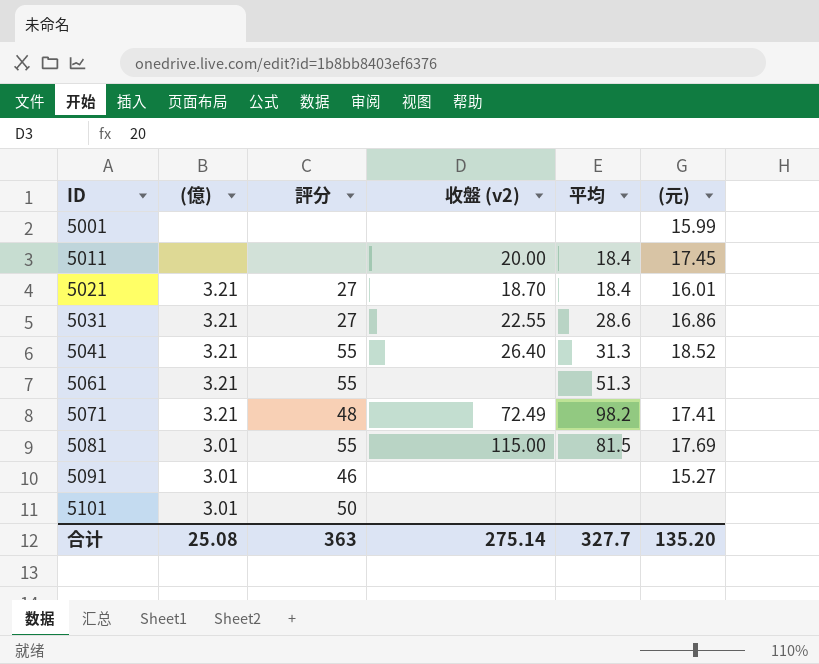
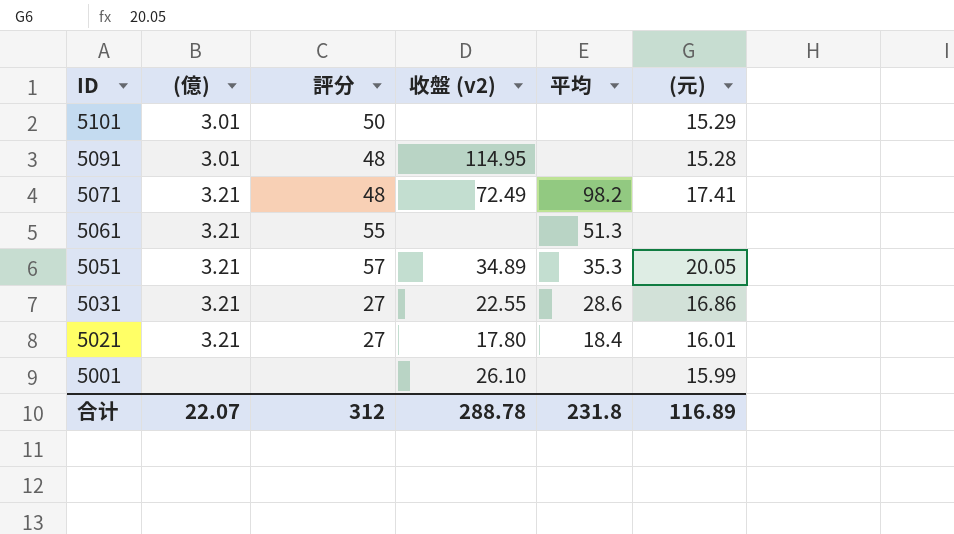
row order: ID ascending -> ID descending
row 5011: none | none | 20.00 | 18.4 | 17.45 -> none
row 5041: 3.21 | 55 | 26.40 | 31.3 | 18.52 -> none
row 5081: 3.01 | 55 | 115.00 | 81.5 | 17.69 -> none
5101 | (元): none -> 15.29
5091 | 評分: 46 -> 48
5091 | 收盤 (v2): none -> 114.95
5091 | (元): 15.27 -> 15.28
row 5051: none -> 3.21 | 57 | 34.89 | 35.3 | 20.05
5021 | 收盤 (v2): 18.70 -> 17.80
5001 | 收盤 (v2): none -> 26.10
合计 | (億): 25.08 -> 22.07
合计 | 評分: 363 -> 312
合计 | 收盤 (v2): 275.14 -> 288.78
合计 | 平均: 327.7 -> 231.8
合计 | (元): 135.20 -> 116.89

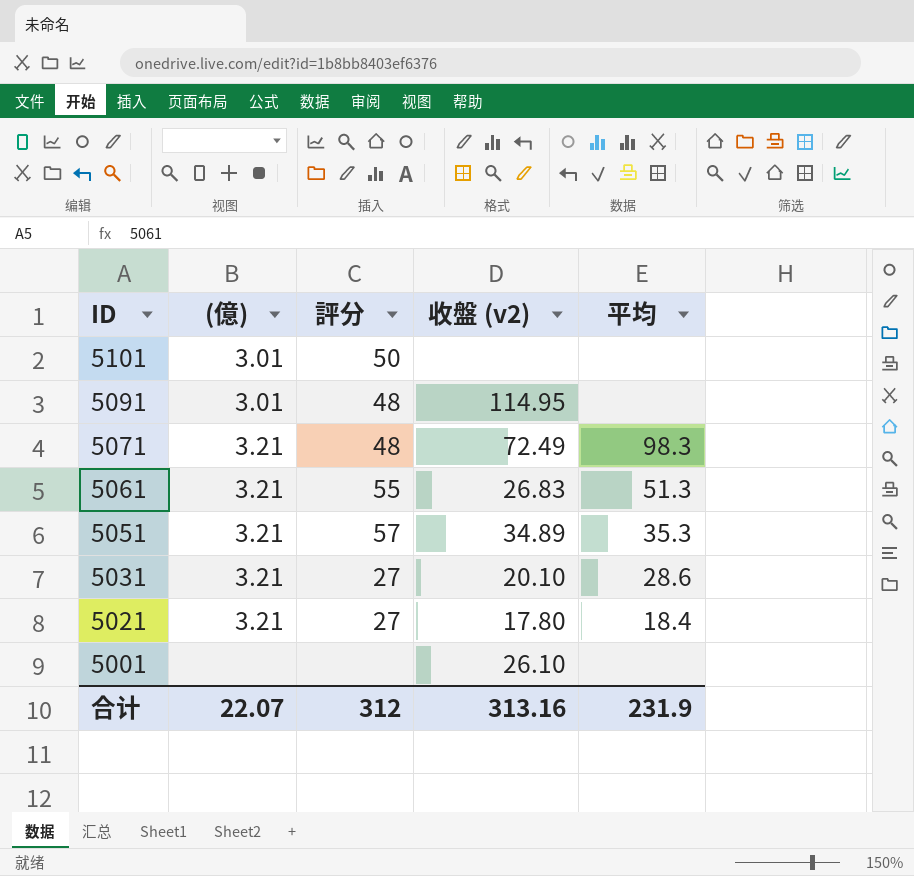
column (元) | position: 6 -> none
5071 | 平均: 98.2 -> 98.3
5061 | 收盤 (v2): none -> 26.83
5031 | 收盤 (v2): 22.55 -> 20.10
合计 | 收盤 (v2): 288.78 -> 313.16
合计 | 平均: 231.8 -> 231.9

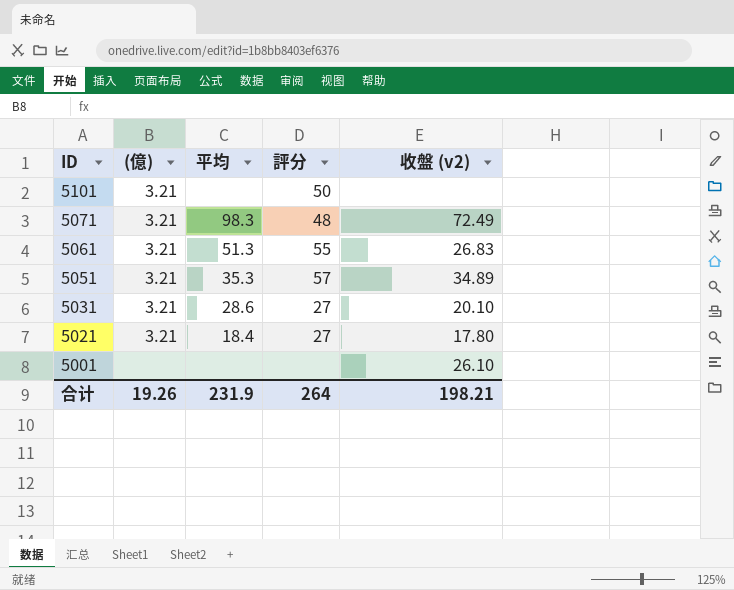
column 平均 | position: 5 -> 3
row 5091: 3.01 | 48 | 114.95 | none -> none
5101 | (億): 3.01 -> 3.21
合计 | (億): 22.07 -> 19.26
合计 | 評分: 312 -> 264
合计 | 收盤 (v2): 313.16 -> 198.21

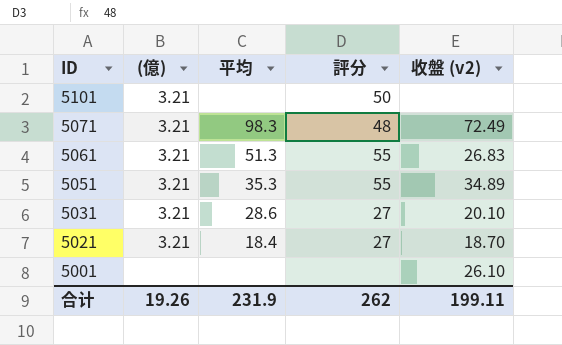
5051 | 評分: 57 -> 55
5021 | 收盤 (v2): 17.80 -> 18.70
合计 | 評分: 264 -> 262
合计 | 收盤 (v2): 198.21 -> 199.11

